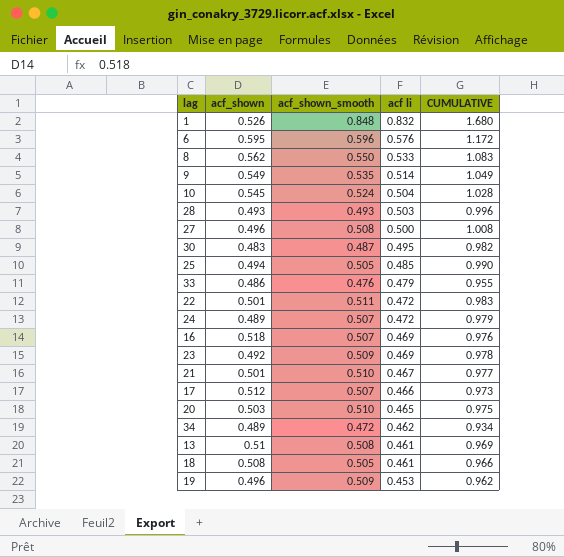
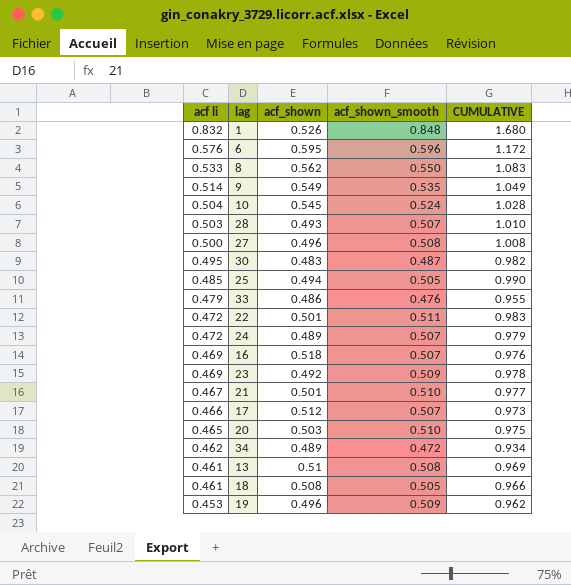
column acf li | position: 4 -> 1
28 | acf_shown_smooth: 0.493 -> 0.507
28 | CUMULATIVE: 0.996 -> 1.010

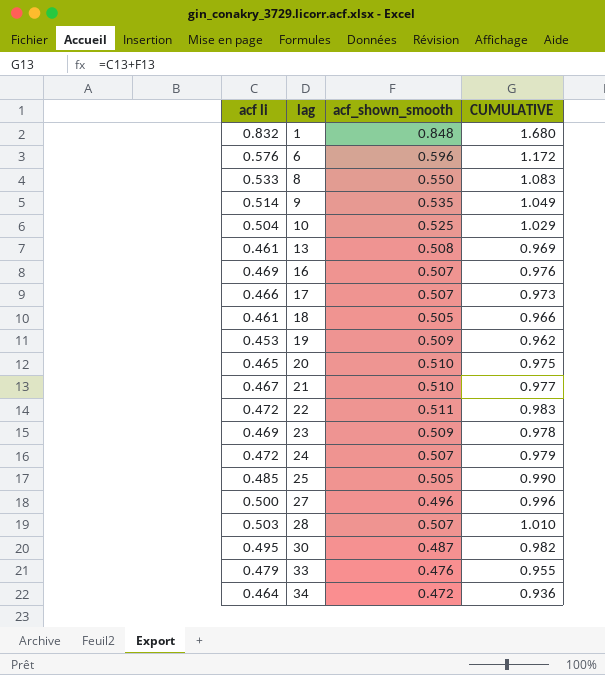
row order: acf li descending -> lag ascending
column acf_shown | position: 3 -> none
10 | acf_shown_smooth: 0.524 -> 0.525
10 | CUMULATIVE: 1.028 -> 1.029
27 | acf_shown_smooth: 0.508 -> 0.496
27 | CUMULATIVE: 1.008 -> 0.996
34 | acf li: 0.462 -> 0.464
34 | CUMULATIVE: 0.934 -> 0.936

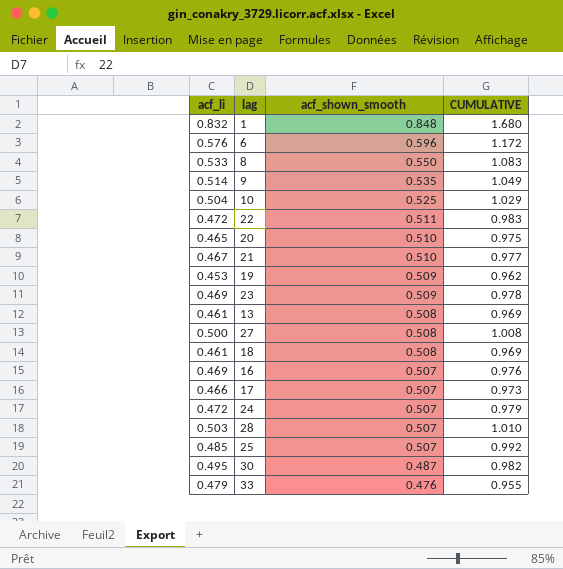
row order: lag ascending -> acf_shown_smooth descending
column name: acf li -> acf_li
row 34: 0.464 | 0.472 | 0.936 -> none
27 | acf_shown_smooth: 0.496 -> 0.508
27 | CUMULATIVE: 0.996 -> 1.008
18 | acf_shown_smooth: 0.505 -> 0.508
18 | CUMULATIVE: 0.966 -> 0.969
25 | acf_shown_smooth: 0.505 -> 0.507
25 | CUMULATIVE: 0.990 -> 0.992

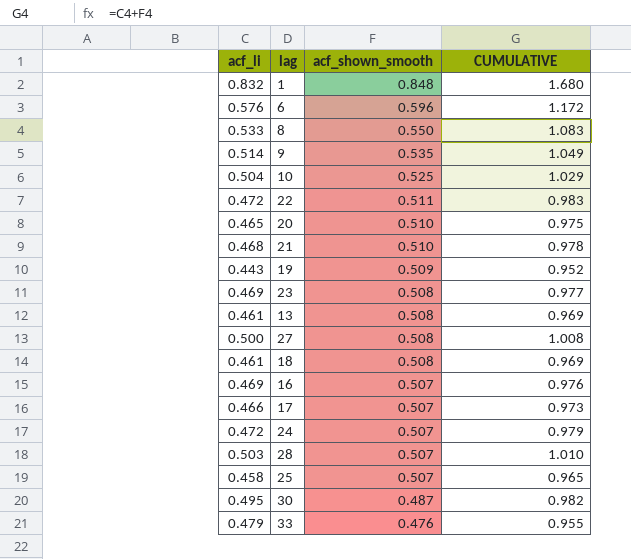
21 | acf_li: 0.467 -> 0.468
21 | CUMULATIVE: 0.977 -> 0.978
19 | acf_li: 0.453 -> 0.443
19 | CUMULATIVE: 0.962 -> 0.952
23 | acf_shown_smooth: 0.509 -> 0.508
23 | CUMULATIVE: 0.978 -> 0.977
25 | acf_li: 0.485 -> 0.458
25 | CUMULATIVE: 0.992 -> 0.965

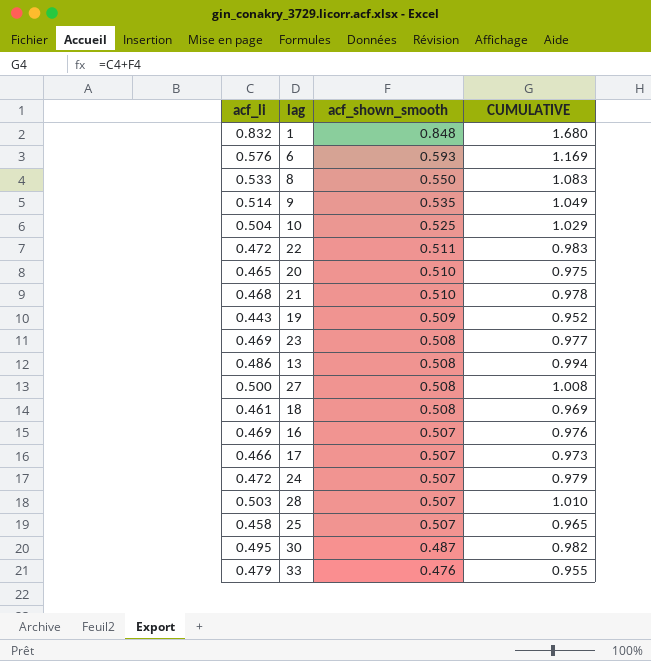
6 | acf_shown_smooth: 0.596 -> 0.593
6 | CUMULATIVE: 1.172 -> 1.169
13 | acf_li: 0.461 -> 0.486
13 | CUMULATIVE: 0.969 -> 0.994

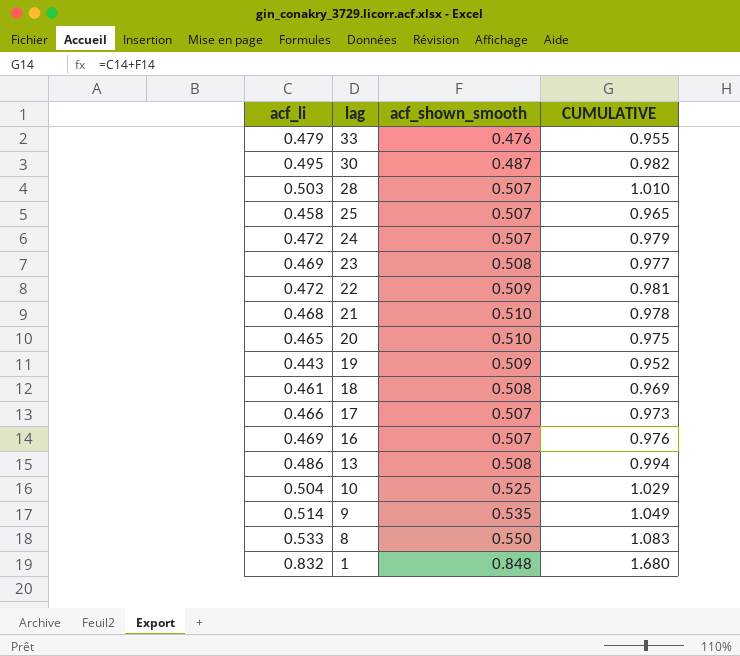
row order: acf_shown_smooth descending -> lag descending
row 6: 0.576 | 0.593 | 1.169 -> none
row 27: 0.500 | 0.508 | 1.008 -> none
22 | acf_shown_smooth: 0.511 -> 0.509
22 | CUMULATIVE: 0.983 -> 0.981

